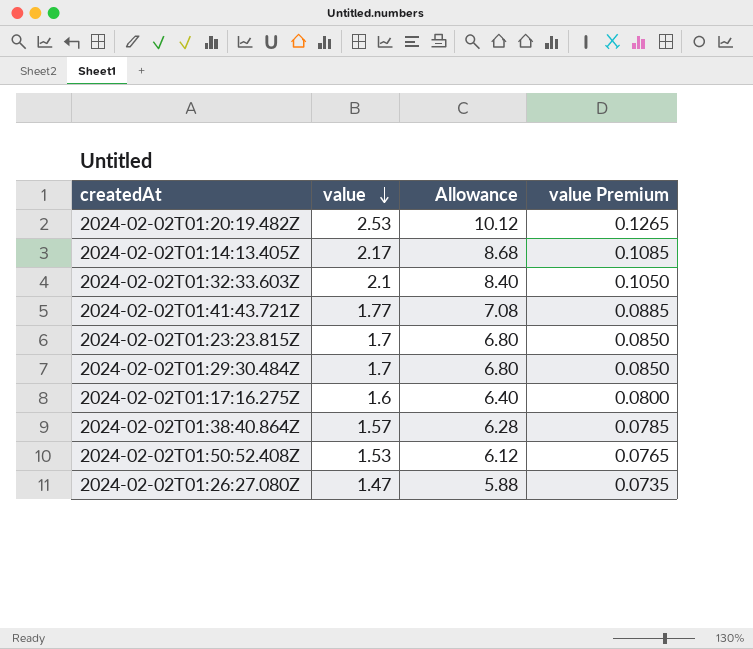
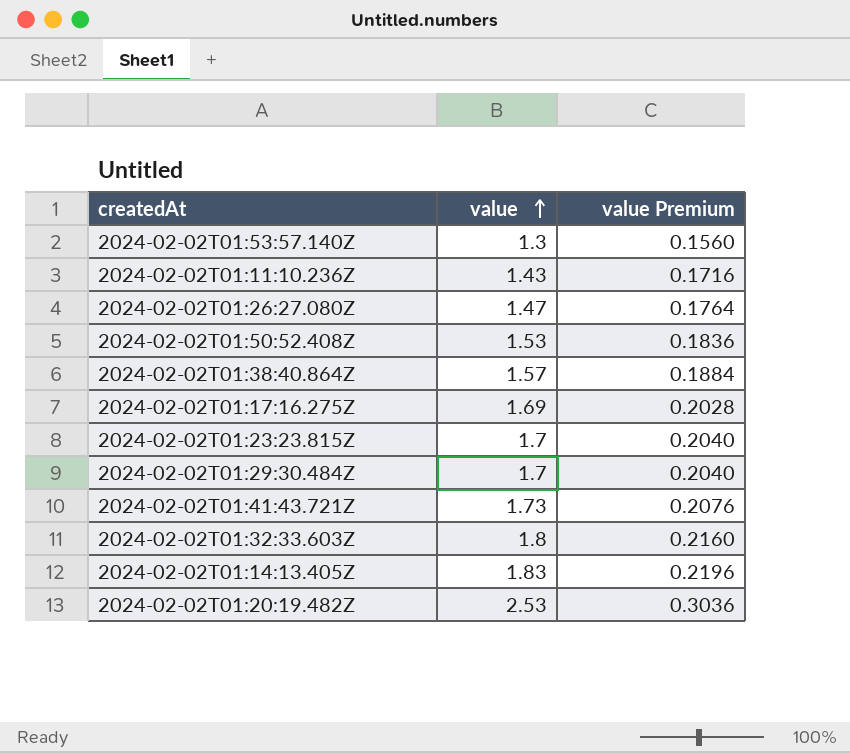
row order: value descending -> value ascending
column Allowance | formula: [value] * 4 -> none
column value Premium | formula: [value] * 0.05 -> [value] * 0.12
row 2024-02-02T01:53:57.140Z: none -> 1.3 | 0.1560
row 2024-02-02T01:11:10.236Z: none -> 1.43 | 0.1716
2024-02-02T01:17:16.275Z | value: 1.6 -> 1.69
2024-02-02T01:41:43.721Z | value: 1.77 -> 1.73
2024-02-02T01:32:33.603Z | value: 2.1 -> 1.8
2024-02-02T01:14:13.405Z | value: 2.17 -> 1.83

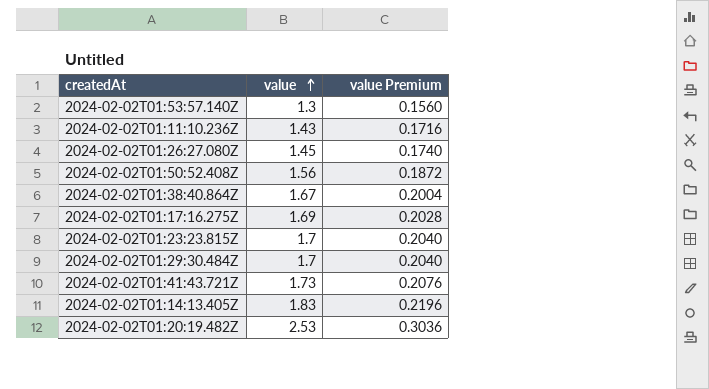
row 2024-02-02T01:32:33.603Z: 1.8 | 0.2160 -> none
2024-02-02T01:26:27.080Z | value: 1.47 -> 1.45
2024-02-02T01:26:27.080Z | value Premium: 0.1764 -> 0.1740
2024-02-02T01:50:52.408Z | value: 1.53 -> 1.56
2024-02-02T01:50:52.408Z | value Premium: 0.1836 -> 0.1872
2024-02-02T01:38:40.864Z | value: 1.57 -> 1.67
2024-02-02T01:38:40.864Z | value Premium: 0.1884 -> 0.2004

